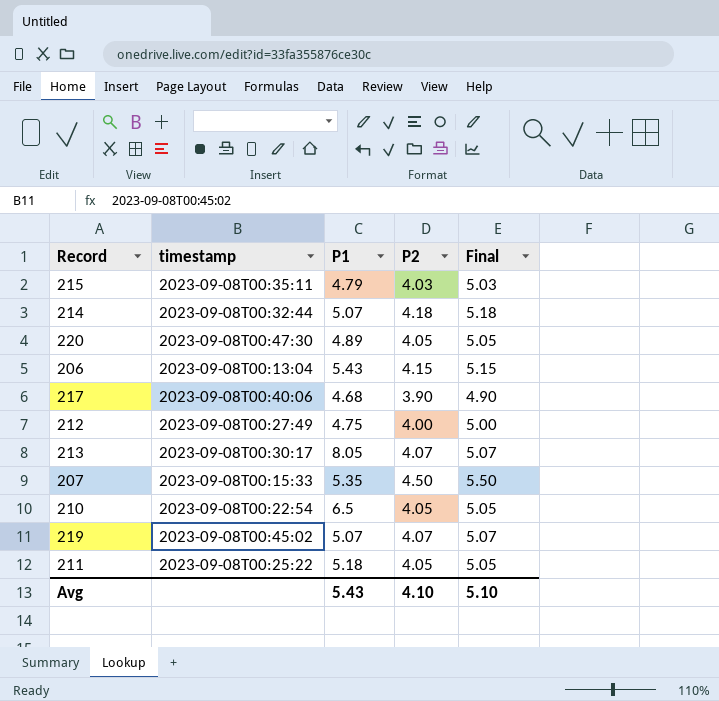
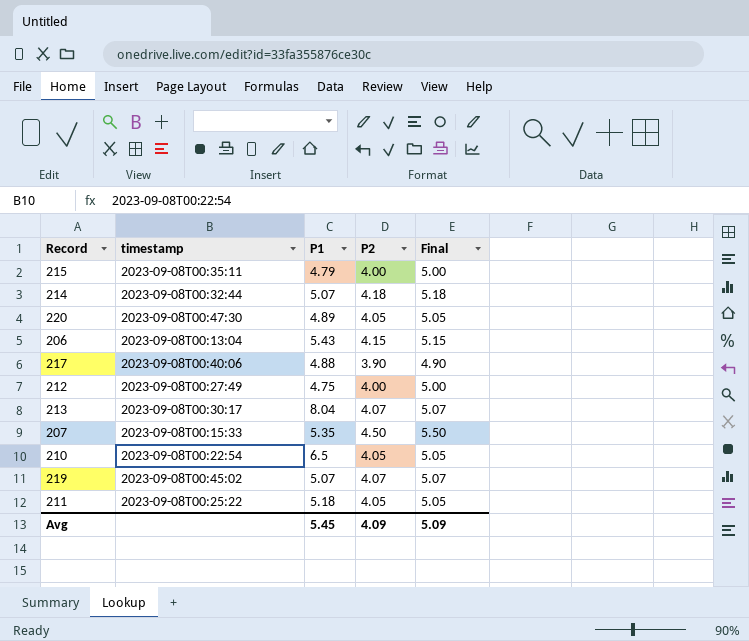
215 | P2: 4.03 -> 4.00
215 | Final: 5.03 -> 5.00
217 | P1: 4.68 -> 4.88
213 | P1: 8.05 -> 8.04
Avg | P1: 5.43 -> 5.45
Avg | P2: 4.10 -> 4.09
Avg | Final: 5.10 -> 5.09

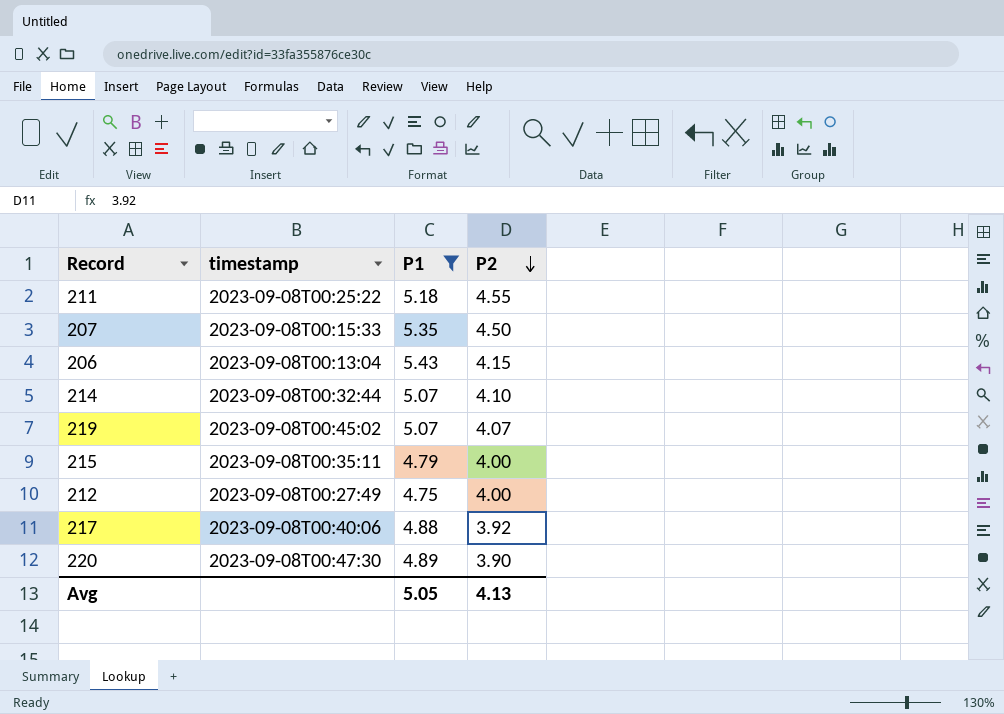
filter: none -> P1 <= 5.43
row order: none -> P2 descending
column Final | formula: [P2] + 1 -> none
211 | P2: 4.05 -> 4.55
214 | P2: 4.18 -> 4.10
217 | P2: 3.90 -> 3.92
220 | P2: 4.05 -> 3.90
Avg | P1: 5.45 -> 5.05
Avg | P2: 4.09 -> 4.13

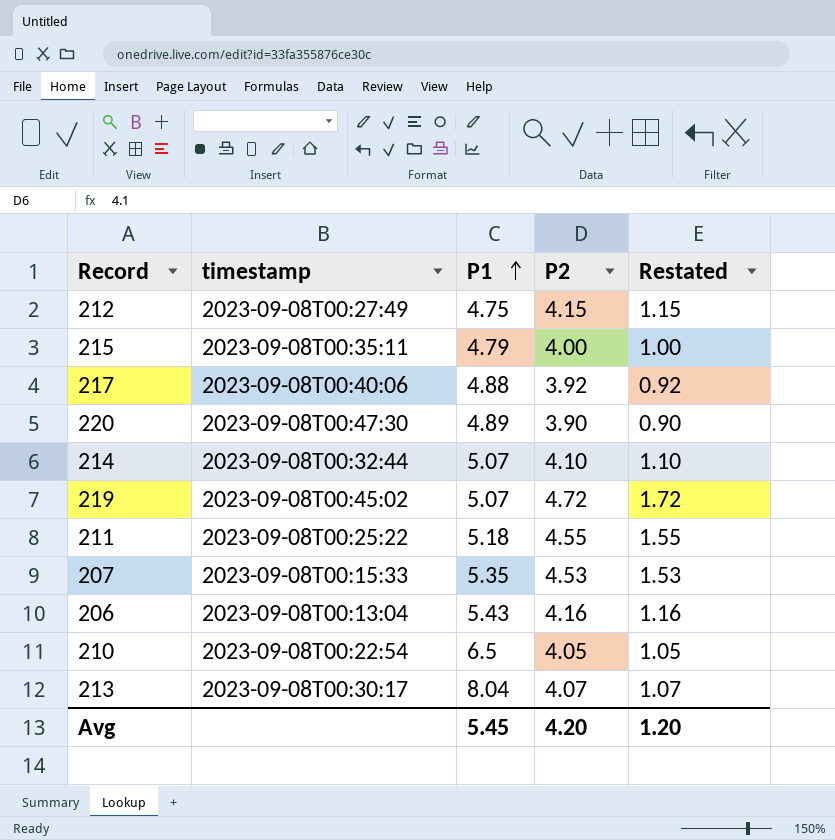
filter: P1 <= 5.43 -> none
row order: P2 descending -> P1 ascending
column Restated | formula: none -> [P2] - 3
212 | P2: 4.00 -> 4.15
219 | P2: 4.07 -> 4.72
207 | P2: 4.50 -> 4.53
206 | P2: 4.15 -> 4.16
Avg | P1: 5.05 -> 5.45
Avg | P2: 4.13 -> 4.20

